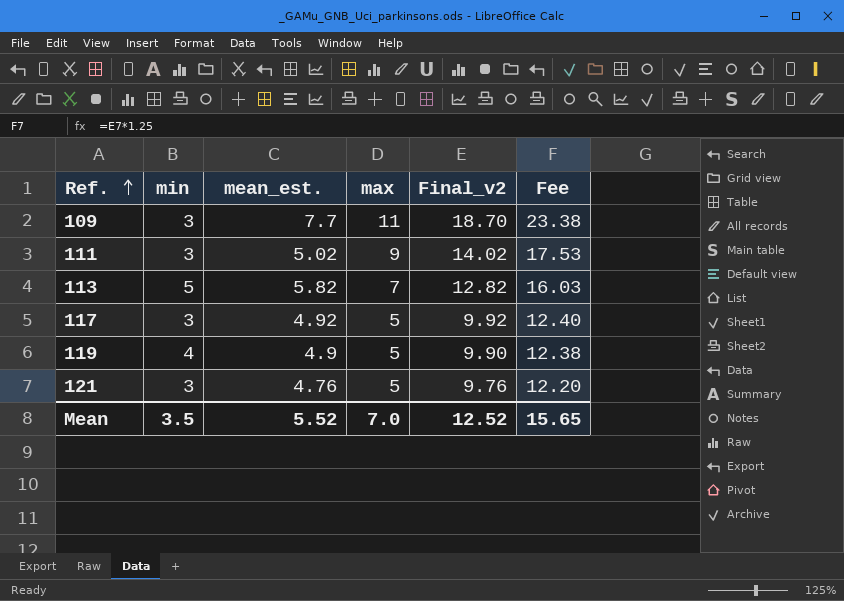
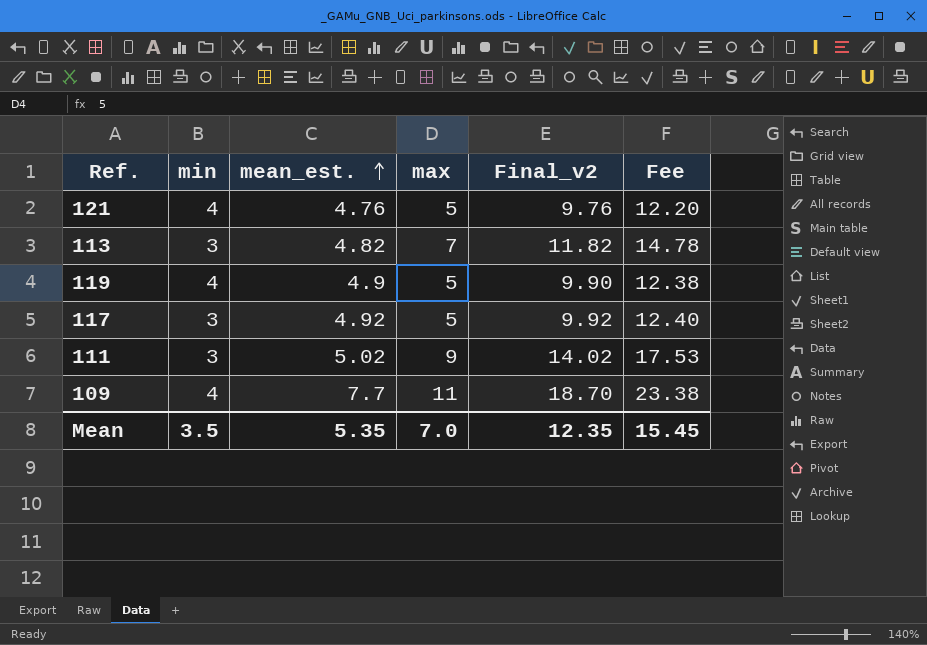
row order: Ref. ascending -> mean_est. ascending
121 | min: 3 -> 4
113 | min: 5 -> 3
113 | mean_est.: 5.82 -> 4.82
113 | Final_v2: 12.82 -> 11.82
113 | Fee: 16.03 -> 14.78
109 | min: 3 -> 4
Mean | mean_est.: 5.52 -> 5.35
Mean | Final_v2: 12.52 -> 12.35
Mean | Fee: 15.65 -> 15.45

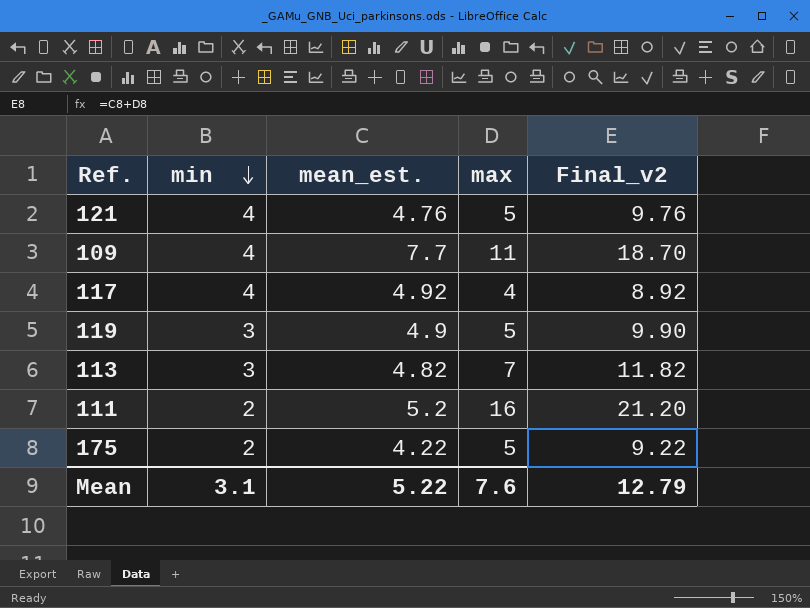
row order: mean_est. ascending -> min descending
column Fee | formula: [Final_v2] * 1.25 -> none
117 | min: 3 -> 4
117 | max: 5 -> 4
117 | Final_v2: 9.92 -> 8.92
119 | min: 4 -> 3
111 | min: 3 -> 2
111 | mean_est.: 5.02 -> 5.2
111 | max: 9 -> 16
111 | Final_v2: 14.02 -> 21.20
row 175: none -> 2 | 4.22 | 5 | 9.22
Mean | min: 3.5 -> 3.1
Mean | mean_est.: 5.35 -> 5.22
Mean | max: 7.0 -> 7.6
Mean | Final_v2: 12.35 -> 12.79

